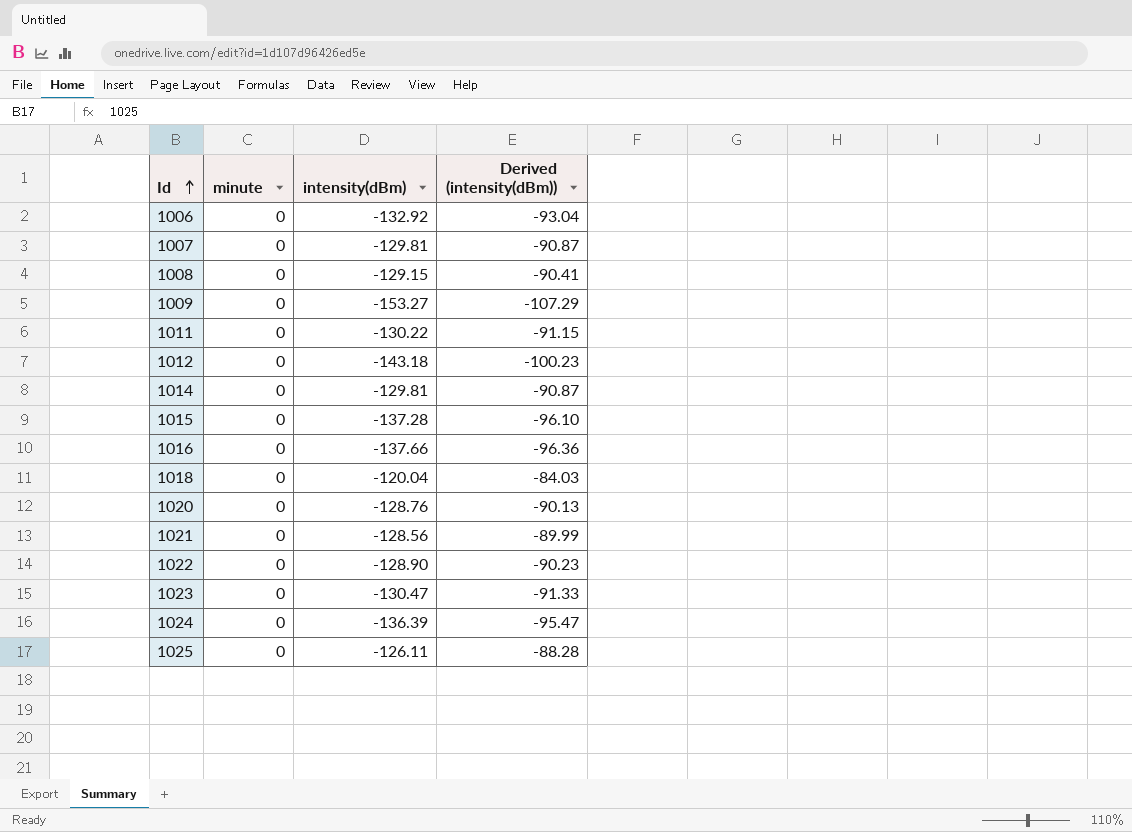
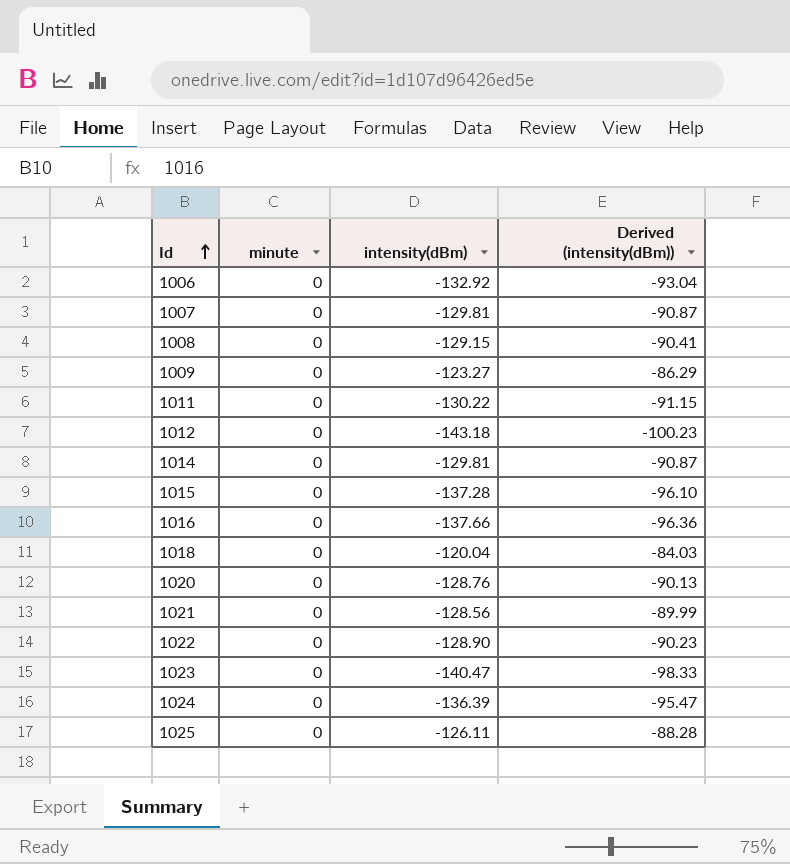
1009 | intensity(dBm): -153.27 -> -123.27
1009 | Derived (intensity(dBm)): -107.29 -> -86.29
1023 | intensity(dBm): -130.47 -> -140.47
1023 | Derived (intensity(dBm)): -91.33 -> -98.33

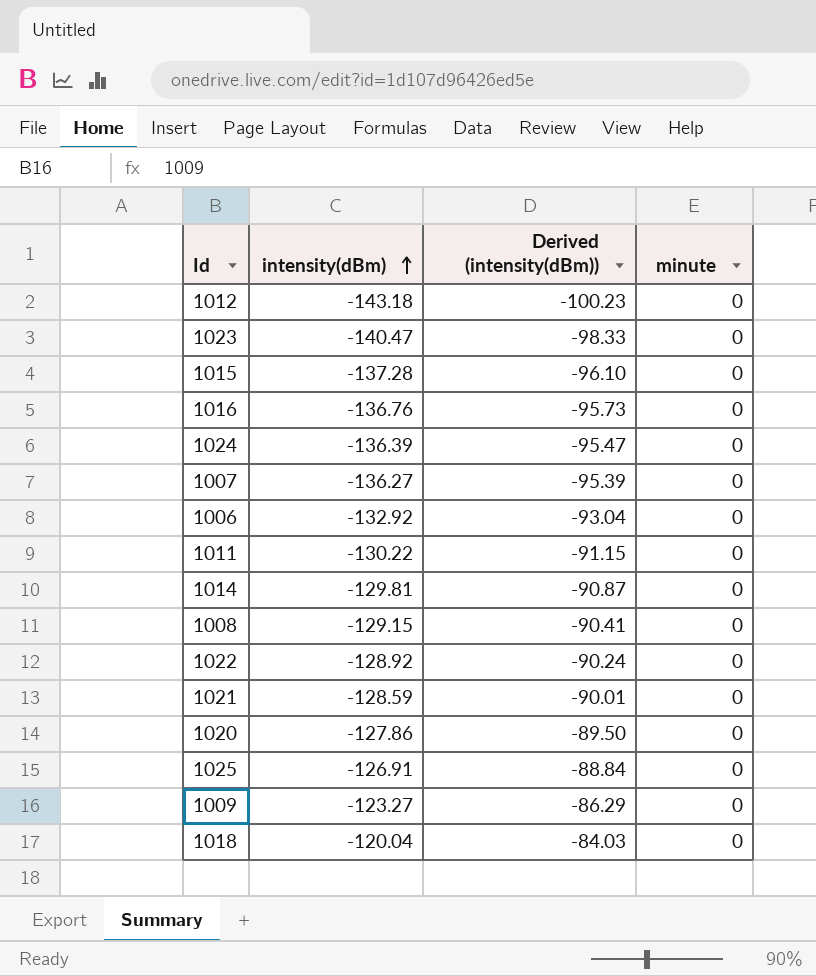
row order: Id ascending -> intensity(dBm) ascending
column minute | position: 2 -> 4
1016 | intensity(dBm): -137.66 -> -136.76
1016 | Derived (intensity(dBm)): -96.36 -> -95.73
1007 | intensity(dBm): -129.81 -> -136.27
1007 | Derived (intensity(dBm)): -90.87 -> -95.39
1022 | intensity(dBm): -128.90 -> -128.92
1022 | Derived (intensity(dBm)): -90.23 -> -90.24
1021 | intensity(dBm): -128.56 -> -128.59
1021 | Derived (intensity(dBm)): -89.99 -> -90.01
1020 | intensity(dBm): -128.76 -> -127.86
1020 | Derived (intensity(dBm)): -90.13 -> -89.50
1025 | intensity(dBm): -126.11 -> -126.91
1025 | Derived (intensity(dBm)): -88.28 -> -88.84

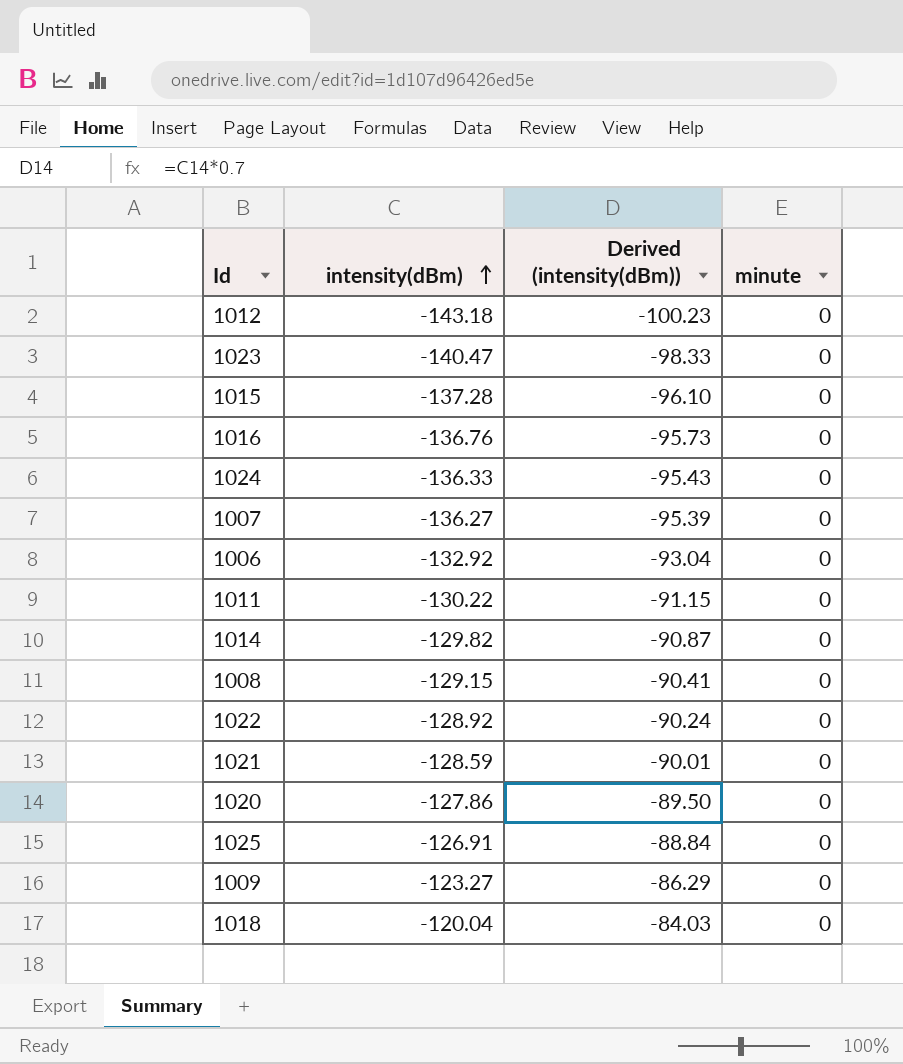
1024 | intensity(dBm): -136.39 -> -136.33
1024 | Derived (intensity(dBm)): -95.47 -> -95.43
1014 | intensity(dBm): -129.81 -> -129.82

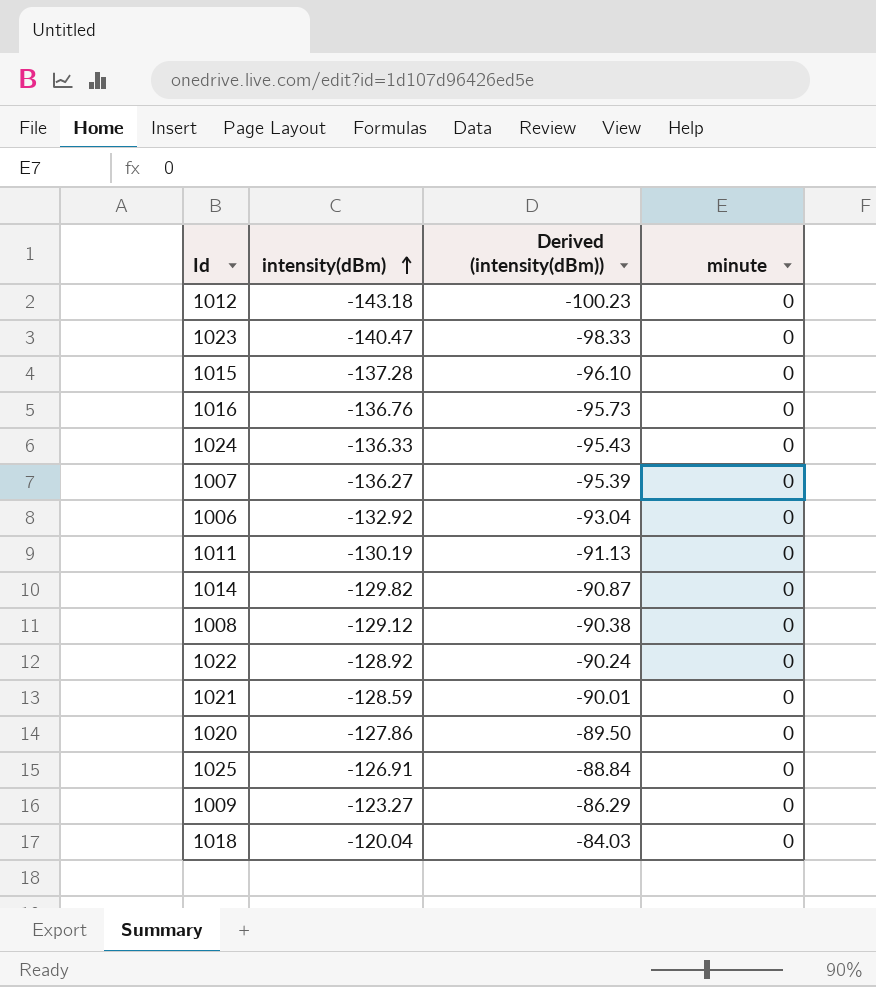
1011 | intensity(dBm): -130.22 -> -130.19
1011 | Derived (intensity(dBm)): -91.15 -> -91.13
1008 | intensity(dBm): -129.15 -> -129.12
1008 | Derived (intensity(dBm)): -90.41 -> -90.38

